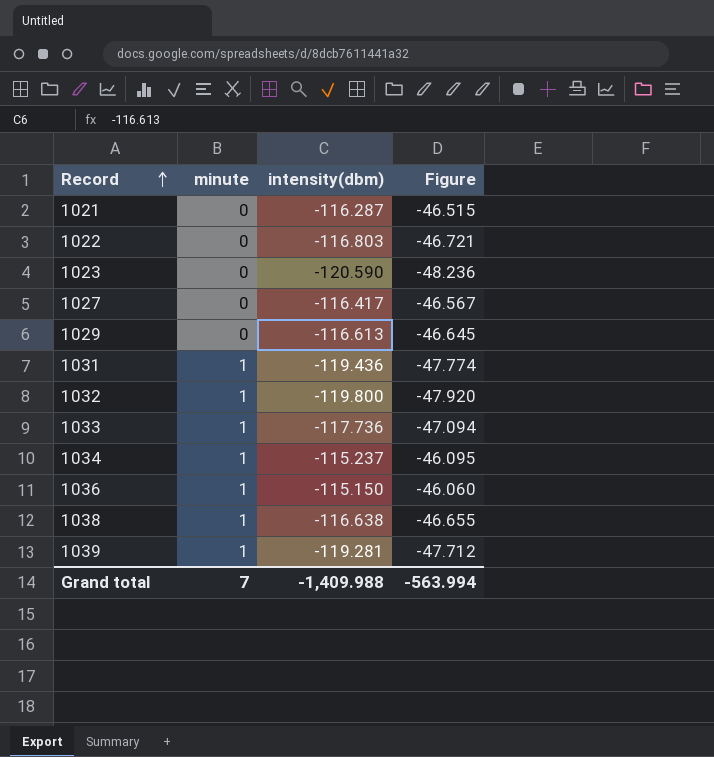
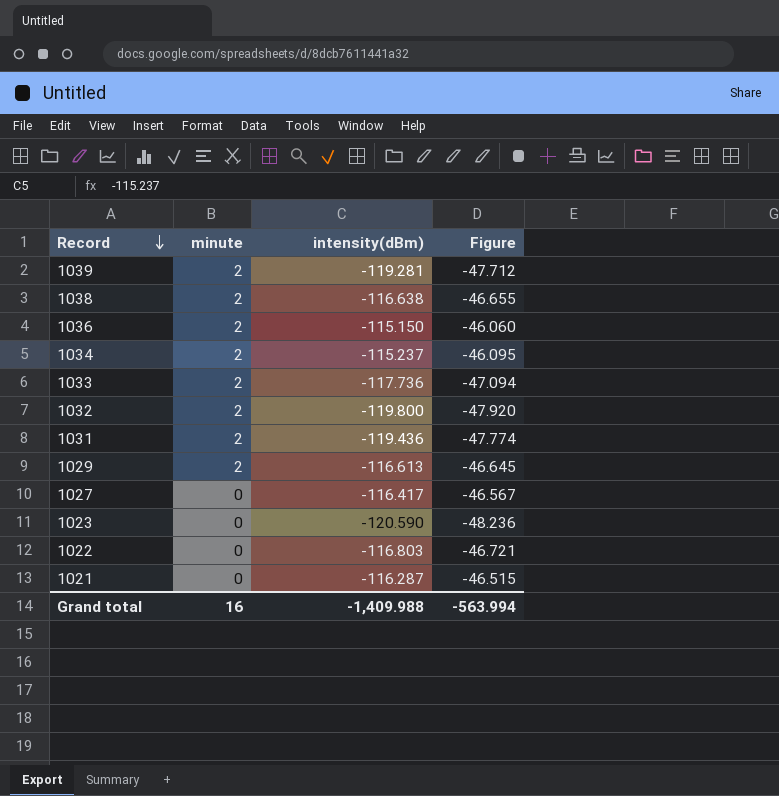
row order: Record ascending -> Record descending
column name: intensity(dbm) -> intensity(dBm)
1039 | minute: 1 -> 2
1038 | minute: 1 -> 2
1036 | minute: 1 -> 2
1034 | minute: 1 -> 2
1033 | minute: 1 -> 2
1032 | minute: 1 -> 2
1031 | minute: 1 -> 2
1029 | minute: 0 -> 2
Grand total | minute: 7 -> 16

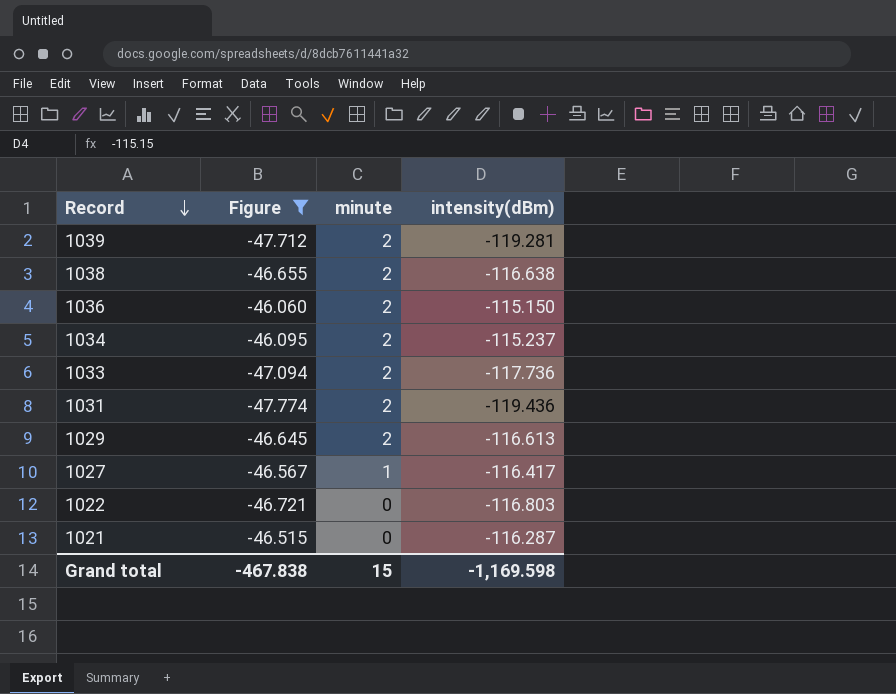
filter: none -> Figure >= -47.774
column Figure | position: 4 -> 2
1027 | minute: 0 -> 1
Grand total | Figure: -563.994 -> -467.838
Grand total | minute: 16 -> 15
Grand total | intensity(dBm): -1,409.988 -> -1,169.598

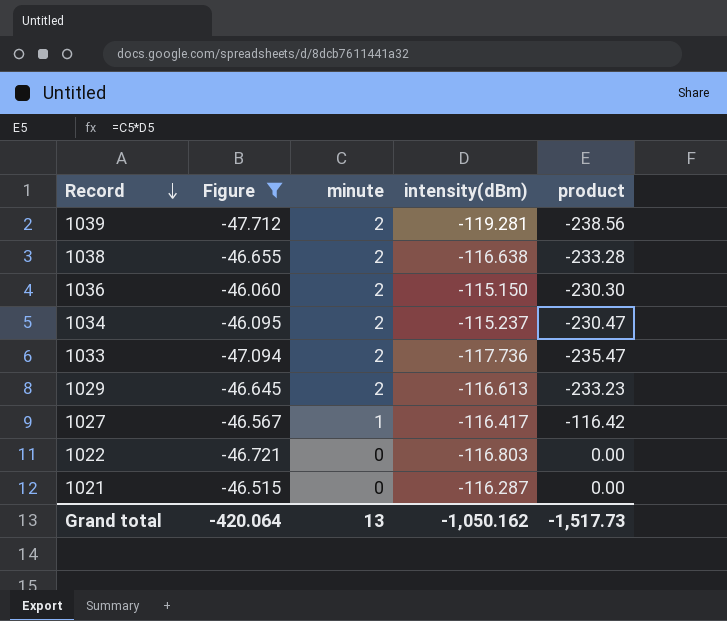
column product | formula: none -> [minute] * [intensity(dBm)]
row 1031: -47.774 | 2 | -119.436 -> none
Grand total | Figure: -467.838 -> -420.064
Grand total | minute: 15 -> 13
Grand total | intensity(dBm): -1,169.598 -> -1,050.162

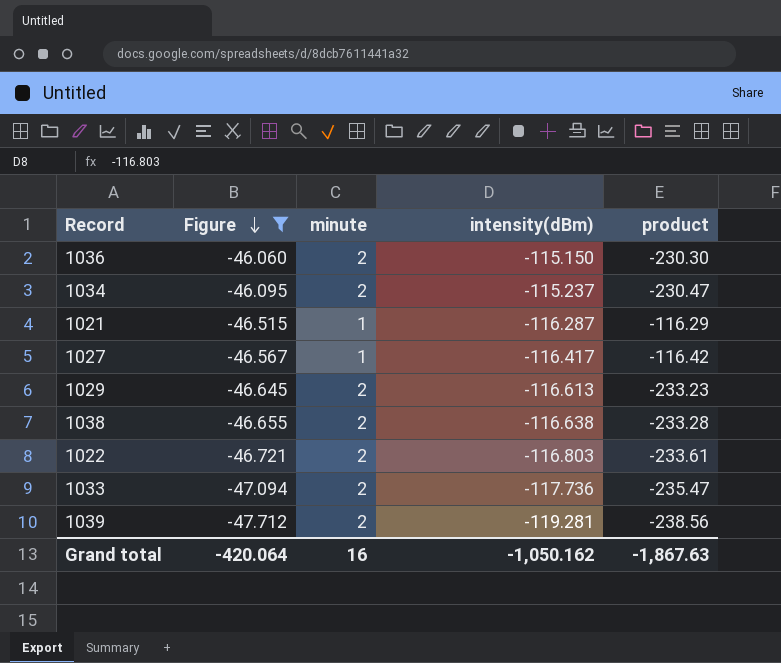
row order: Record descending -> Figure descending
1021 | minute: 0 -> 1
1021 | product: 0.00 -> -116.29
1022 | minute: 0 -> 2
1022 | product: 0.00 -> -233.61
Grand total | minute: 13 -> 16
Grand total | product: -1,517.73 -> -1,867.63

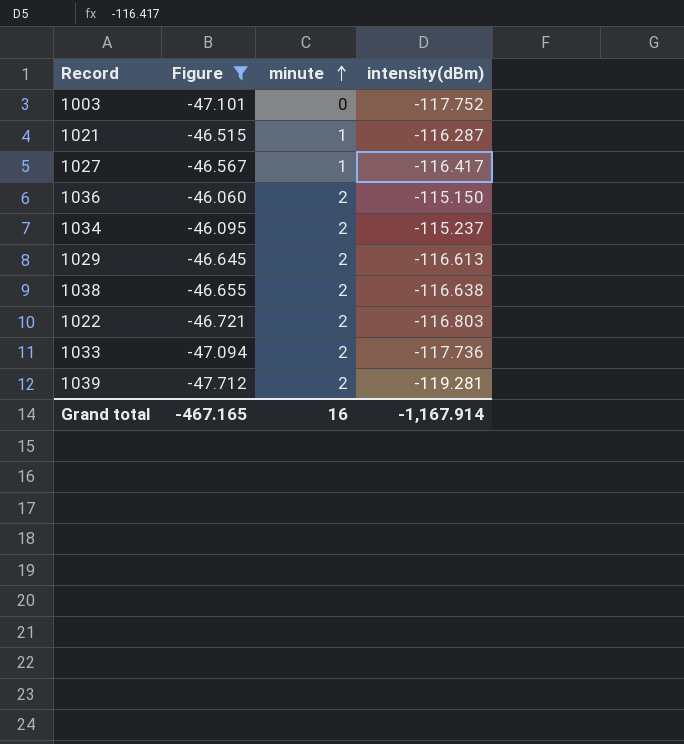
row order: Figure descending -> minute ascending
column product | formula: [minute] * [intensity(dBm)] -> none
row 1003: none -> -47.101 | 0 | -117.752
Grand total | Figure: -420.064 -> -467.165
Grand total | intensity(dBm): -1,050.162 -> -1,167.914

